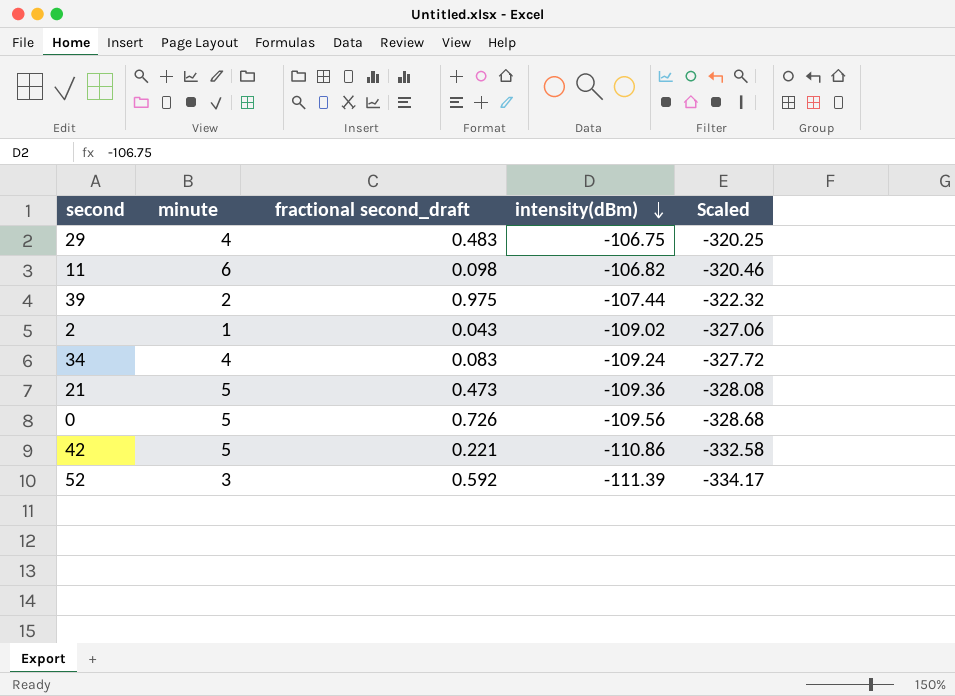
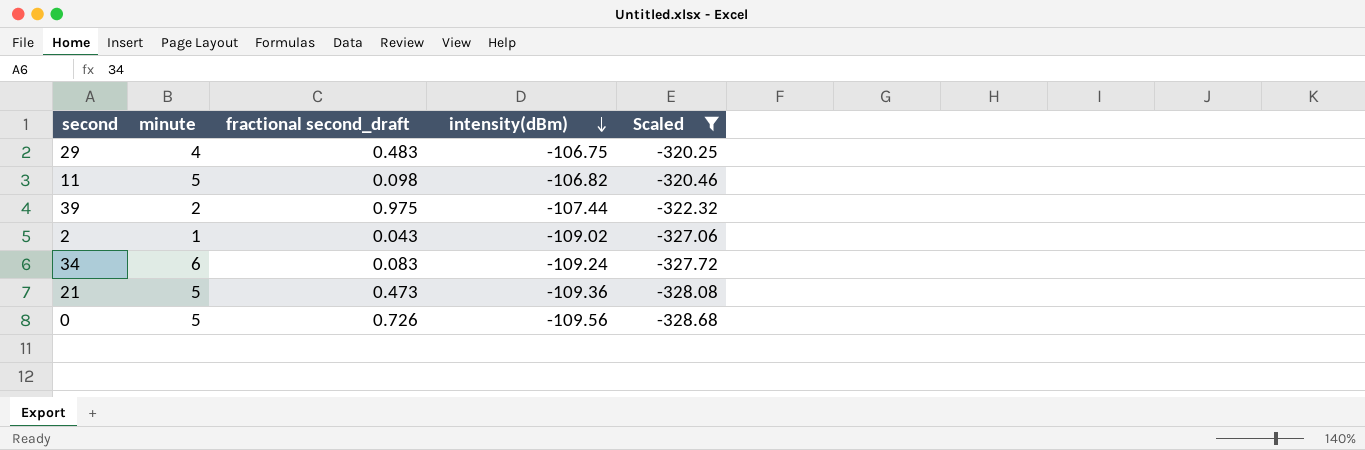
filter: none -> Scaled >= -328.68
11 | minute: 6 -> 5
34 | minute: 4 -> 6

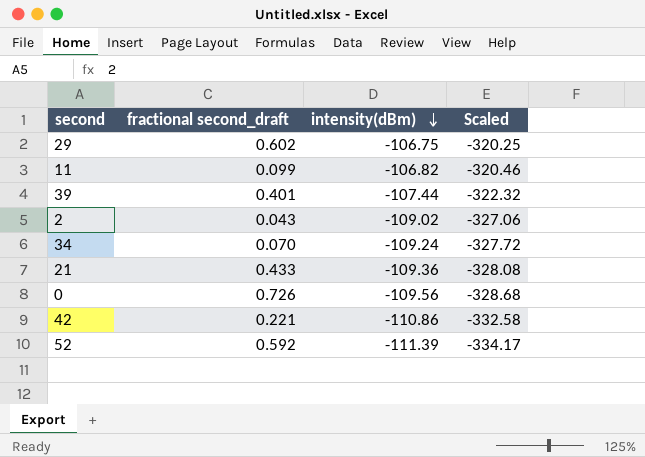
filter: Scaled >= -328.68 -> none
column minute | position: 2 -> none
29 | fractional second_draft: 0.483 -> 0.602
11 | fractional second_draft: 0.098 -> 0.099
39 | fractional second_draft: 0.975 -> 0.401
34 | fractional second_draft: 0.083 -> 0.070
21 | fractional second_draft: 0.473 -> 0.433

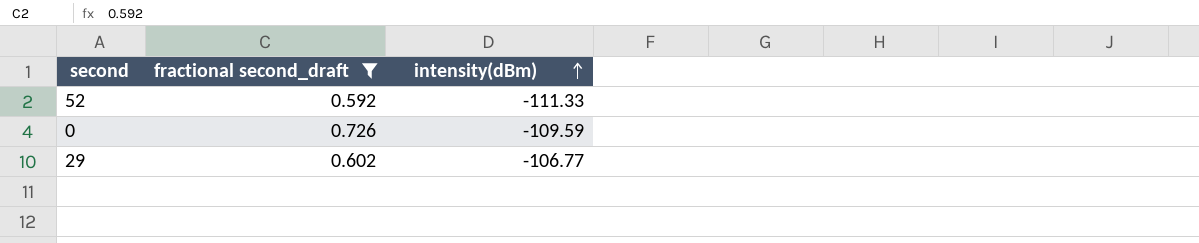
filter: none -> fractional second_draft >= 0.592
row order: intensity(dBm) descending -> intensity(dBm) ascending
column Scaled | formula: [intensity(dBm)] * 3 -> none
52 | intensity(dBm): -111.39 -> -111.33
0 | intensity(dBm): -109.56 -> -109.59
29 | intensity(dBm): -106.75 -> -106.77

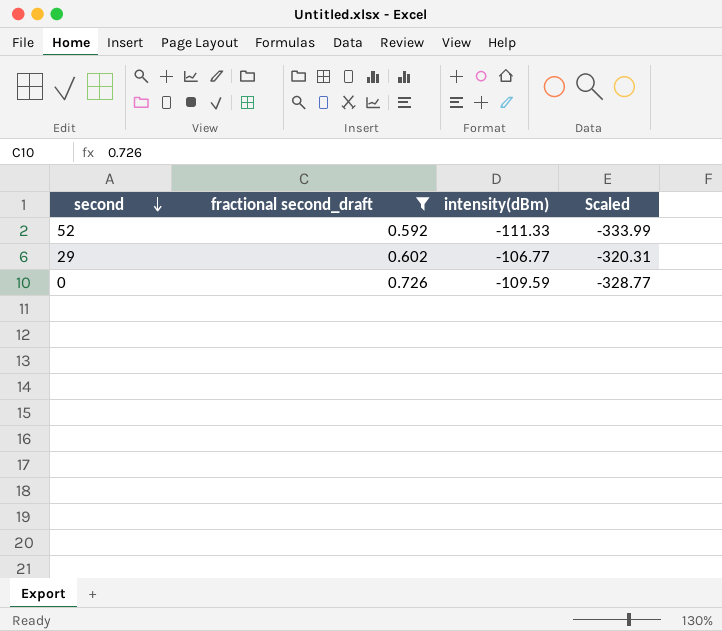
row order: intensity(dBm) ascending -> second descending
column Scaled | formula: none -> [intensity(dBm)] * 3

